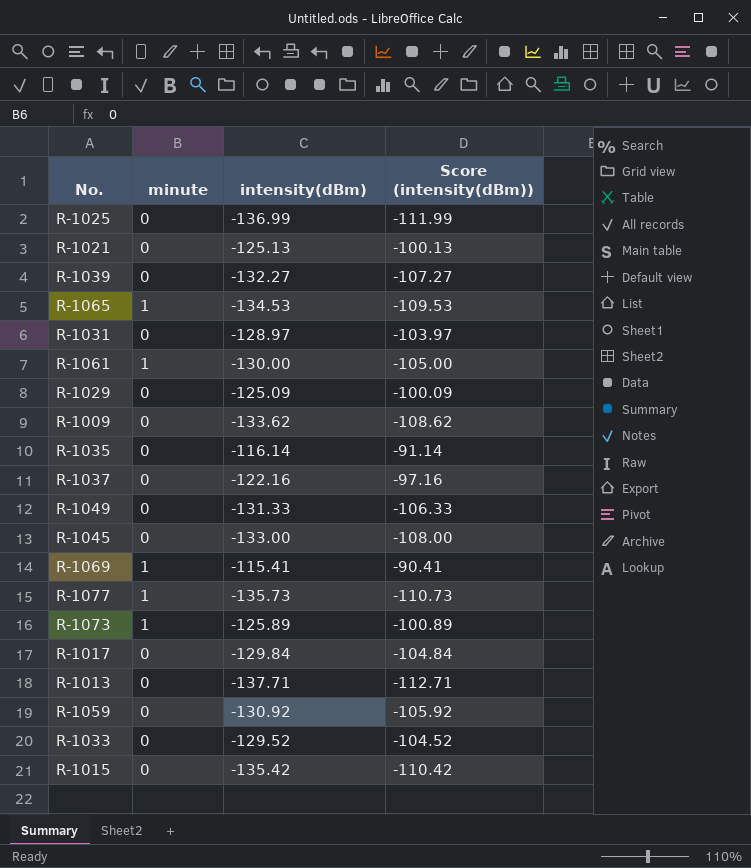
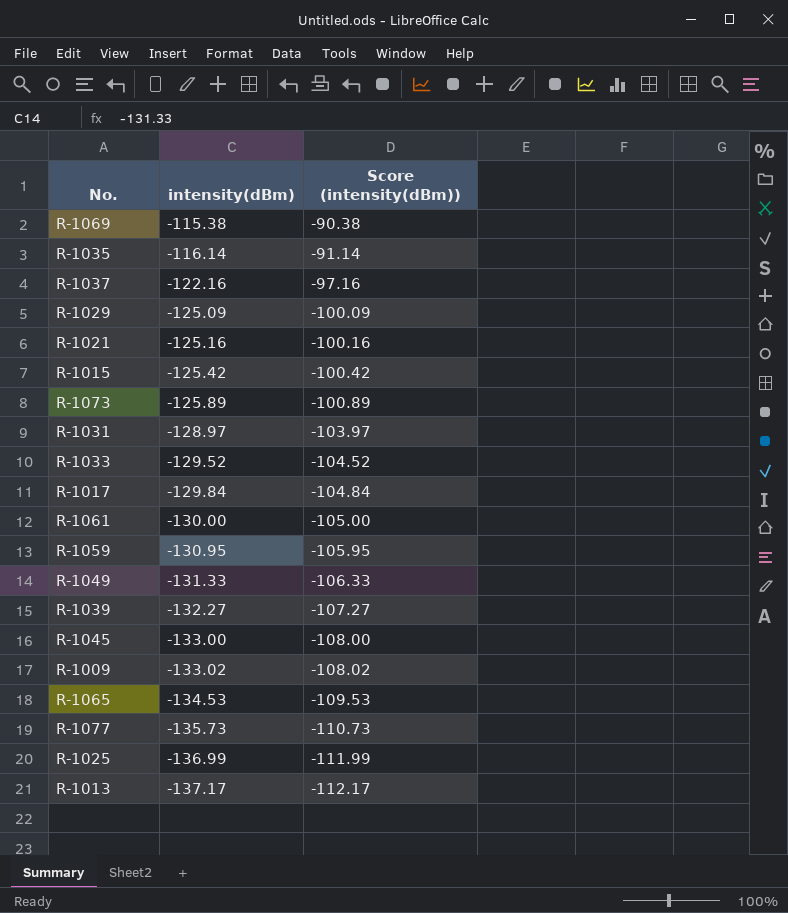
row order: none -> intensity(dBm) descending
column minute | position: 2 -> none
R-1069 | intensity(dBm): -115.41 -> -115.38
R-1069 | Score (intensity(dBm)): -90.41 -> -90.38
R-1021 | intensity(dBm): -125.13 -> -125.16
R-1021 | Score (intensity(dBm)): -100.13 -> -100.16
R-1015 | intensity(dBm): -135.42 -> -125.42
R-1015 | Score (intensity(dBm)): -110.42 -> -100.42
R-1059 | intensity(dBm): -130.92 -> -130.95
R-1059 | Score (intensity(dBm)): -105.92 -> -105.95
R-1009 | intensity(dBm): -133.62 -> -133.02
R-1009 | Score (intensity(dBm)): -108.62 -> -108.02
R-1013 | intensity(dBm): -137.71 -> -137.17
R-1013 | Score (intensity(dBm)): -112.71 -> -112.17

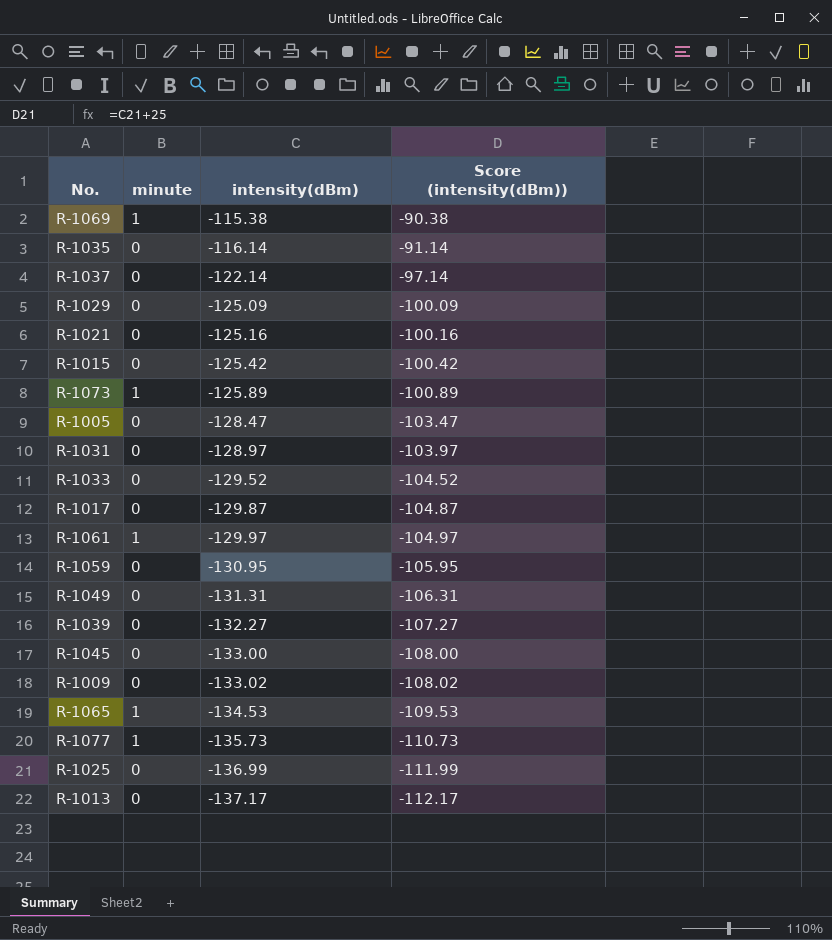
column minute | position: none -> 2
R-1037 | intensity(dBm): -122.16 -> -122.14
R-1037 | Score (intensity(dBm)): -97.16 -> -97.14
row R-1005: none -> 0 | -128.47 | -103.47
R-1017 | intensity(dBm): -129.84 -> -129.87
R-1017 | Score (intensity(dBm)): -104.84 -> -104.87
R-1061 | intensity(dBm): -130.00 -> -129.97
R-1061 | Score (intensity(dBm)): -105.00 -> -104.97
R-1049 | intensity(dBm): -131.33 -> -131.31
R-1049 | Score (intensity(dBm)): -106.33 -> -106.31

